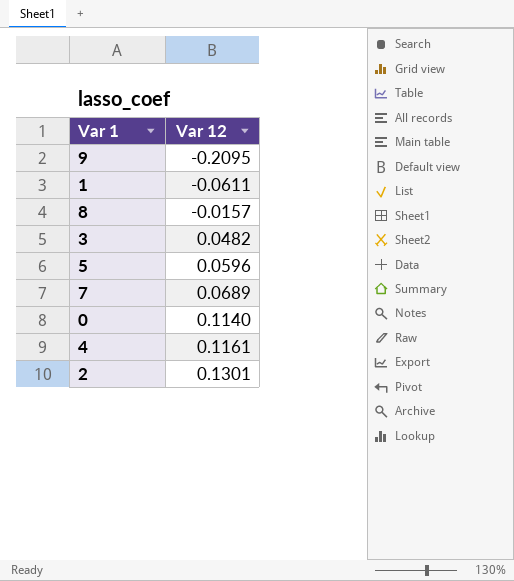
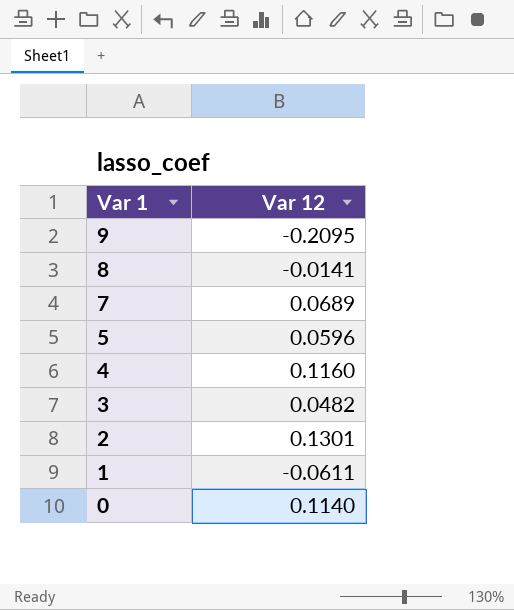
row order: Var 12 ascending -> Var 1 descending
8 | Var 12: -0.0157 -> -0.0141
4 | Var 12: 0.1161 -> 0.1160

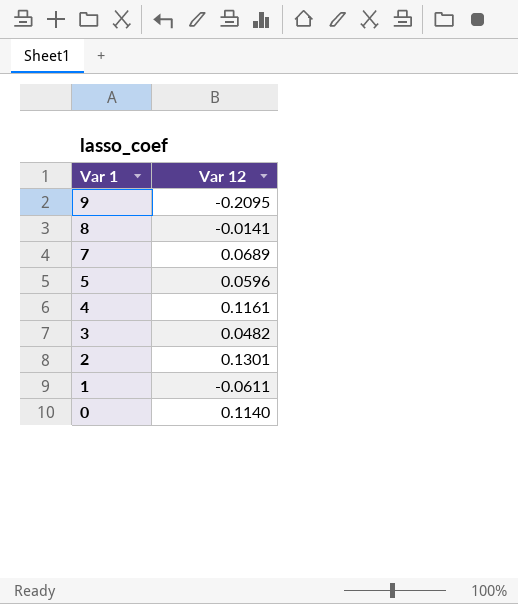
4 | Var 12: 0.1160 -> 0.1161

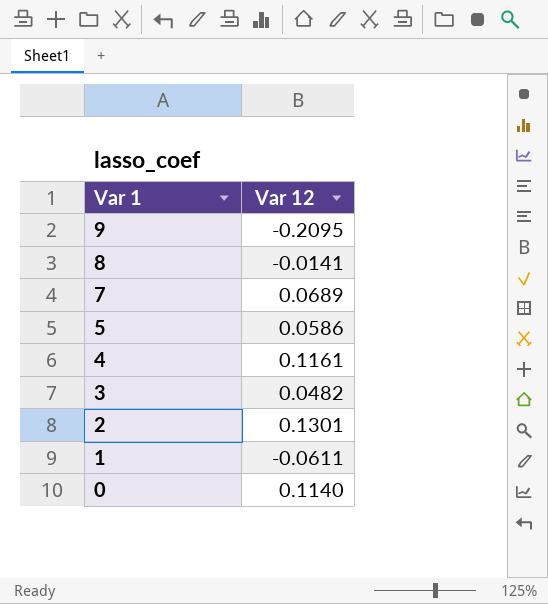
5 | Var 12: 0.0596 -> 0.0586

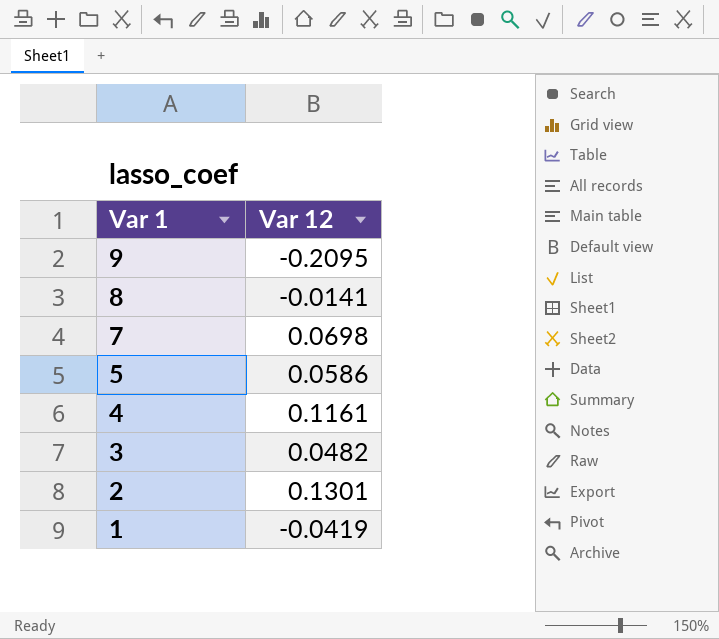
row 0: 0.1140 -> none
7 | Var 12: 0.0689 -> 0.0698
1 | Var 12: -0.0611 -> -0.0419

